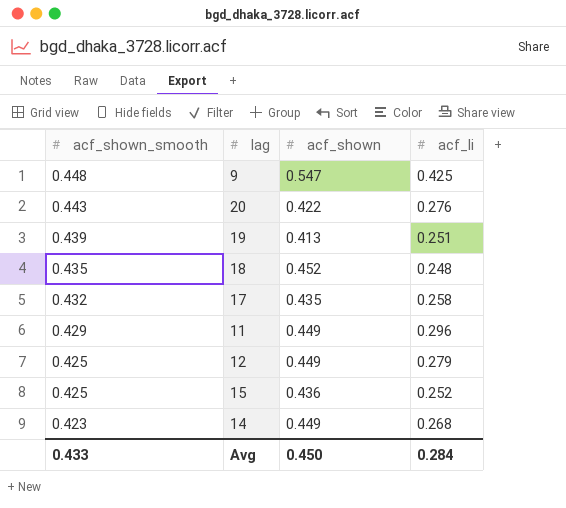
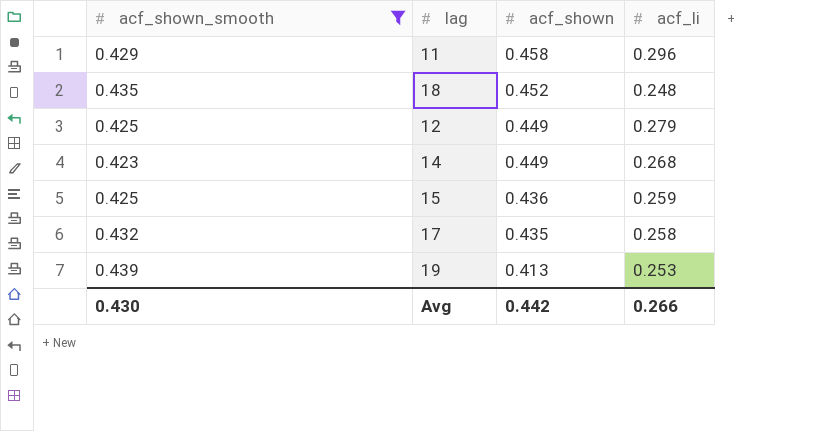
filter: none -> acf_shown_smooth <= 0.439
row order: acf_shown_smooth descending -> acf_shown descending
11 | acf_shown: 0.449 -> 0.458
15 | acf_li: 0.252 -> 0.259
19 | acf_li: 0.251 -> 0.253
Avg | acf_shown_smooth: 0.433 -> 0.430
Avg | acf_shown: 0.450 -> 0.442
Avg | acf_li: 0.284 -> 0.266

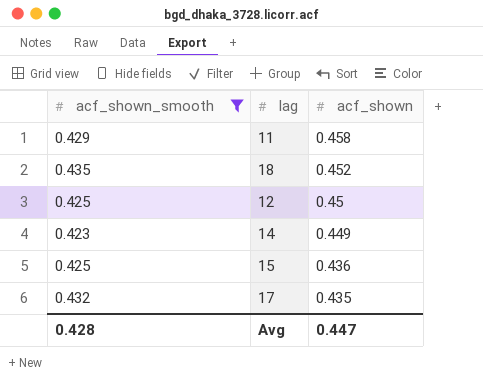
column acf_li | position: 4 -> none
row 19: 0.439 | 0.413 | 0.253 -> none
12 | acf_shown: 0.449 -> 0.45
Avg | acf_shown_smooth: 0.430 -> 0.428
Avg | acf_shown: 0.442 -> 0.447

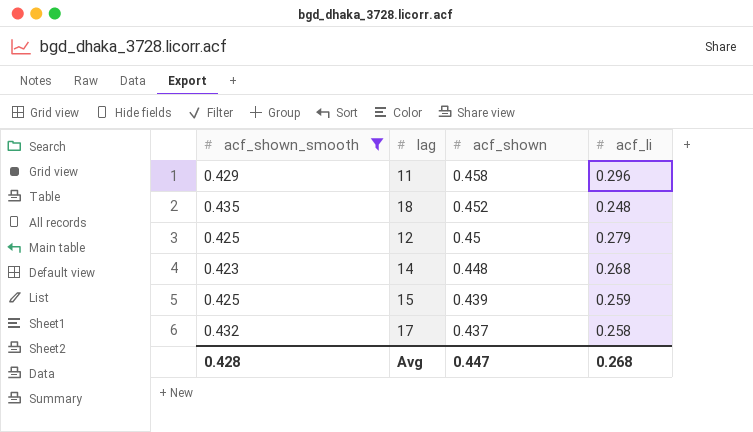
column acf_li | position: none -> 4
14 | acf_shown: 0.449 -> 0.448
15 | acf_shown: 0.436 -> 0.439
17 | acf_shown: 0.435 -> 0.437

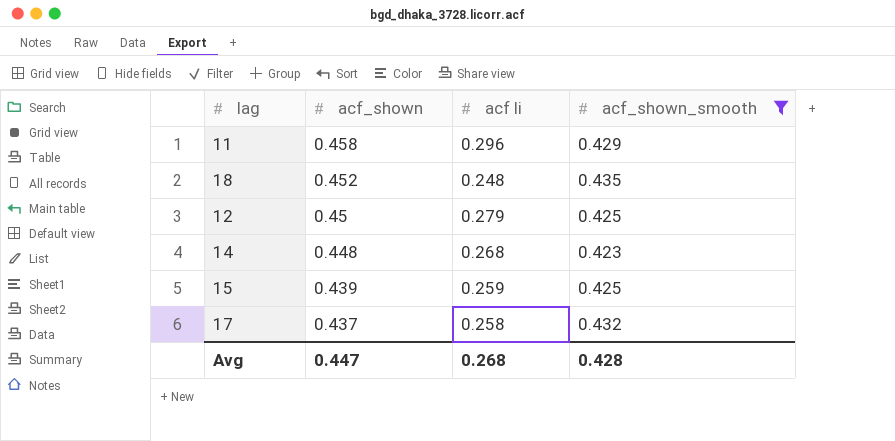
column name: acf_li -> acf li
column acf_shown_smooth | position: 1 -> 4

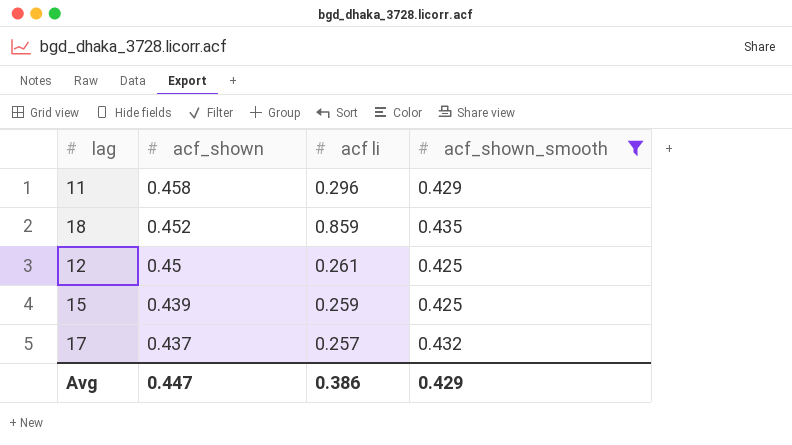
row 14: 0.448 | 0.268 | 0.423 -> none
18 | acf li: 0.248 -> 0.859
12 | acf li: 0.279 -> 0.261
17 | acf li: 0.258 -> 0.257
Avg | acf li: 0.268 -> 0.386
Avg | acf_shown_smooth: 0.428 -> 0.429

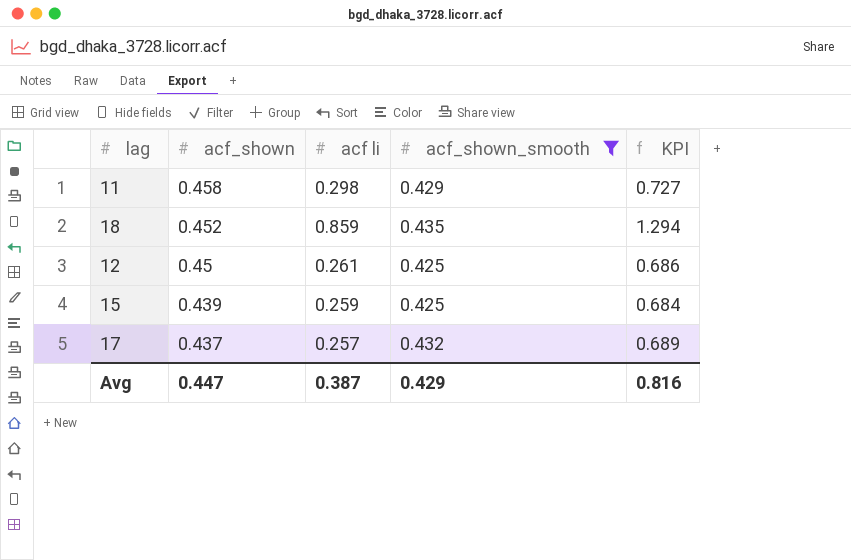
column KPI | formula: none -> [acf li] + [acf_shown_smooth]
11 | acf li: 0.296 -> 0.298
Avg | acf li: 0.386 -> 0.387

